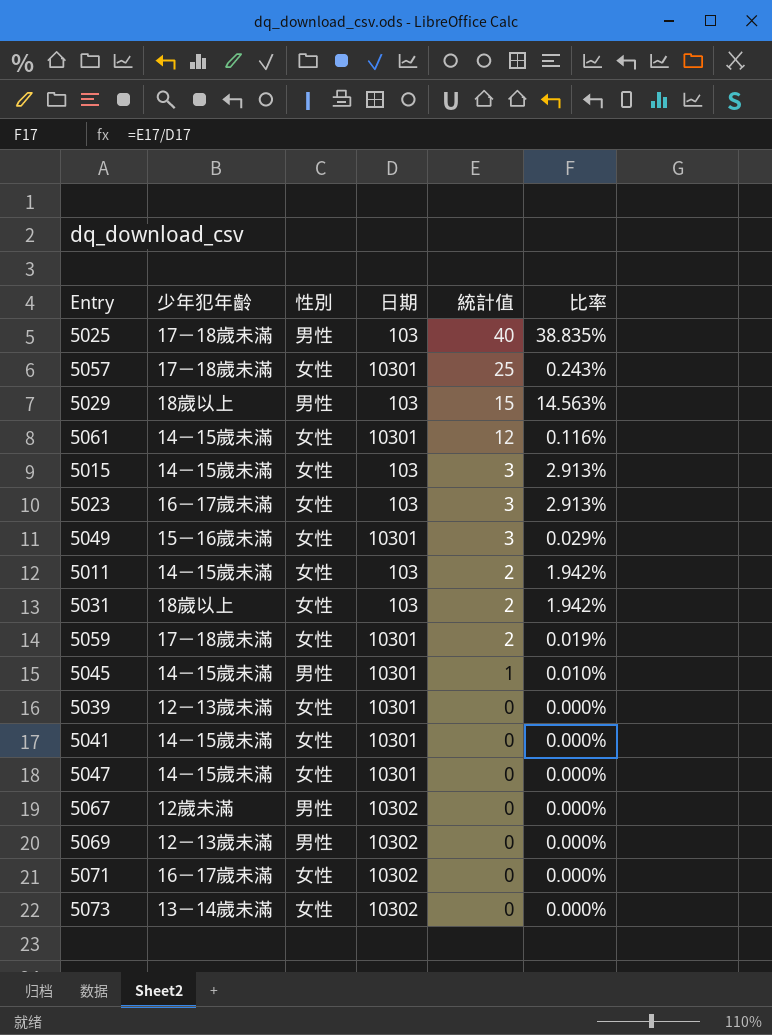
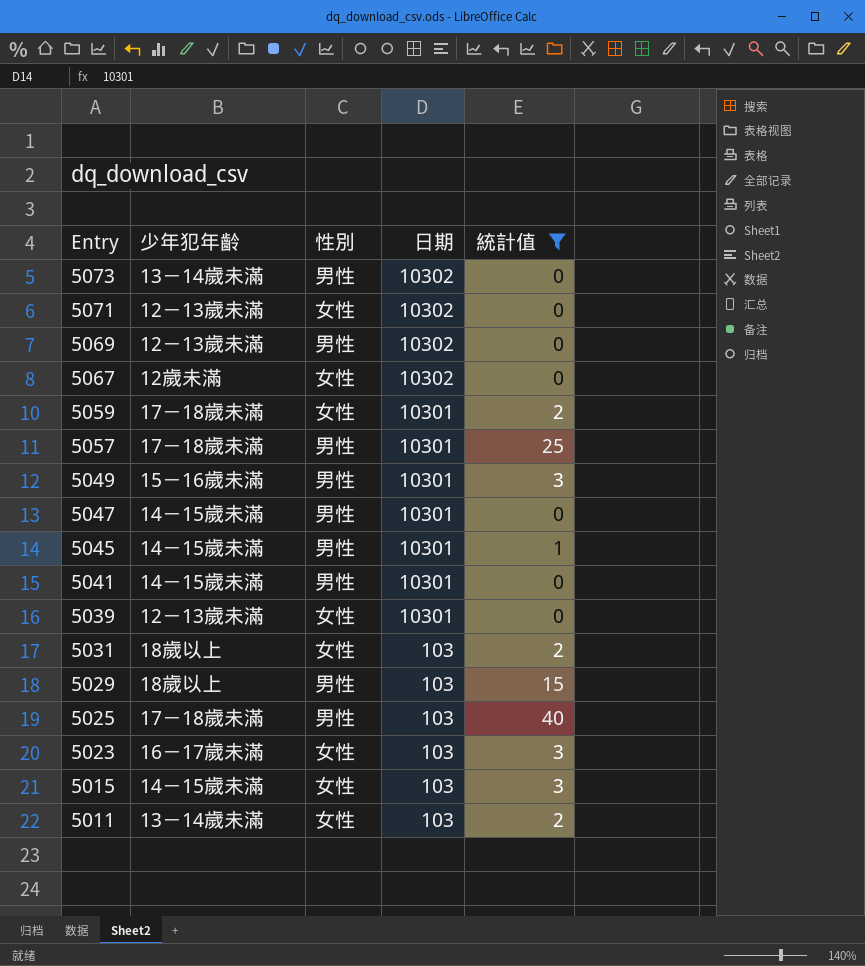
filter: none -> 統計值 != 12
row order: 統計值 descending -> Entry descending
column 比率 | formula: [統計值] / [日期] -> none
5073 | 性別: 女性 -> 男性
5071 | 少年犯年齡: 16－17歲未滿 -> 12－13歲未滿
5067 | 性別: 男性 -> 女性
5057 | 性別: 女性 -> 男性
5049 | 性別: 女性 -> 男性
5047 | 性別: 女性 -> 男性
5041 | 性別: 女性 -> 男性
5011 | 少年犯年齡: 14－15歲未滿 -> 13－14歲未滿

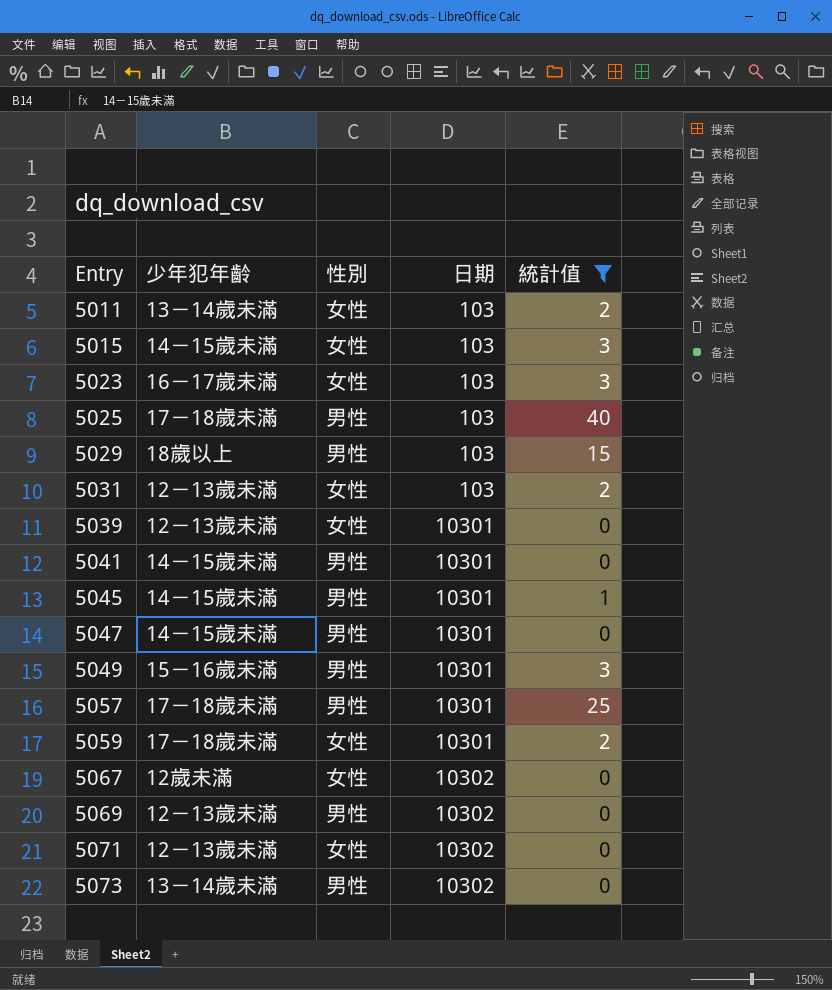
row order: Entry descending -> Entry ascending
5031 | 少年犯年齡: 18歲以上 -> 12－13歲未滿

